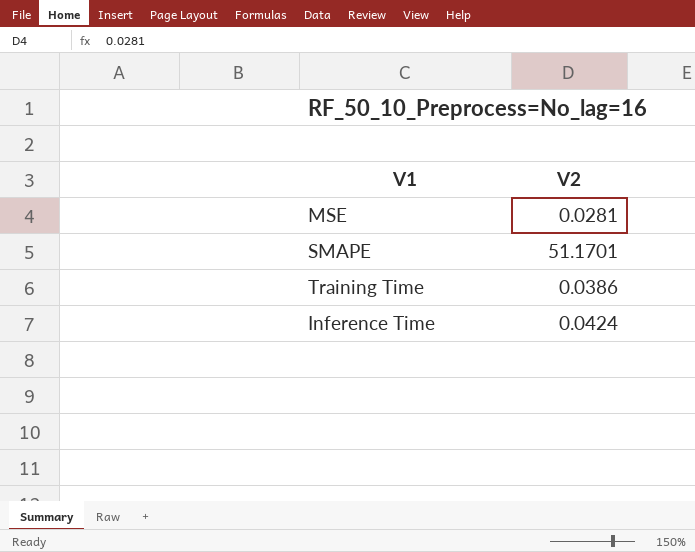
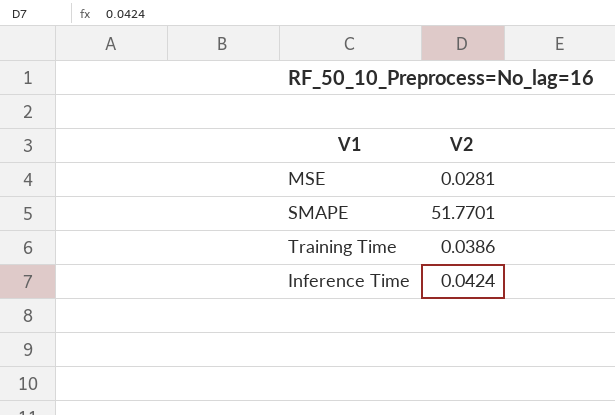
SMAPE | V2: 51.1701 -> 51.7701

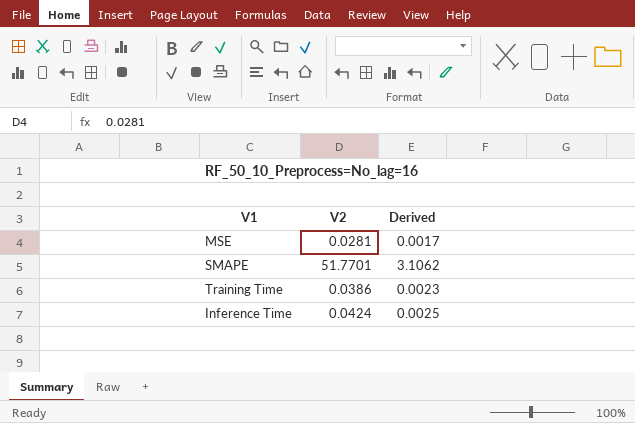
column Derived | formula: none -> [V2] * 0.06

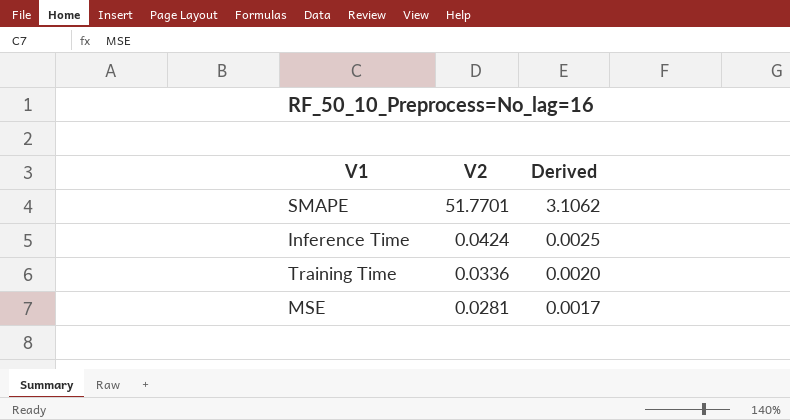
row order: none -> V2 descending
Training Time | V2: 0.0386 -> 0.0336
Training Time | Derived: 0.0023 -> 0.0020

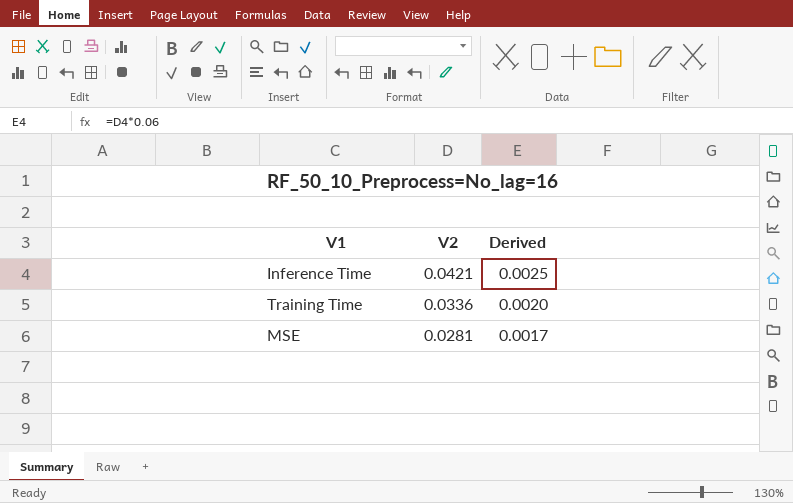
row SMAPE: 51.7701 | 3.1062 -> none
Inference Time | V2: 0.0424 -> 0.0421

